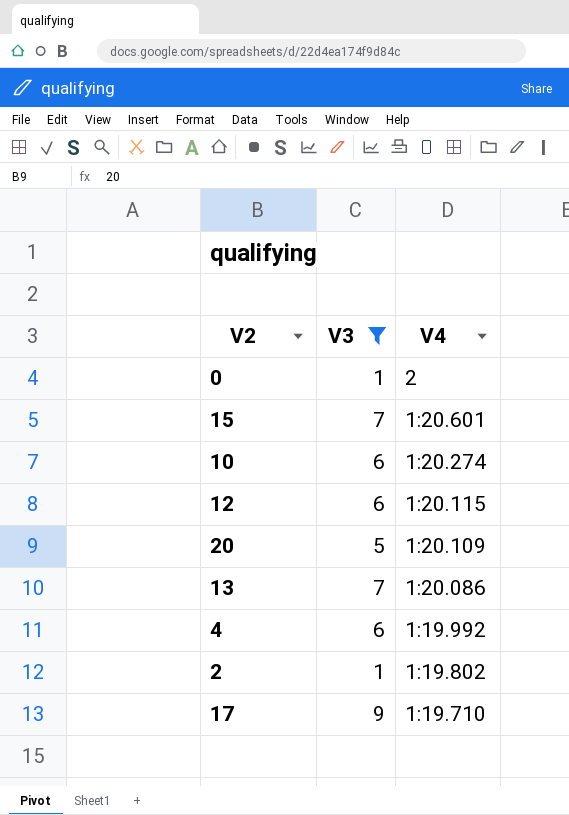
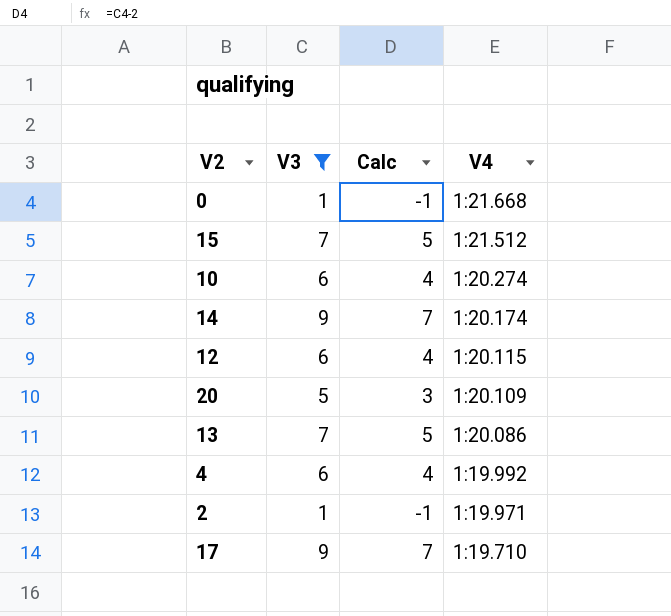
column Calc | formula: none -> [V3] - 2
0 | V4: 2 -> 1:21.668
15 | V4: 1:20.601 -> 1:21.512
row 14: none -> 9 | 7 | 1:20.174
2 | V4: 1:19.802 -> 1:19.971

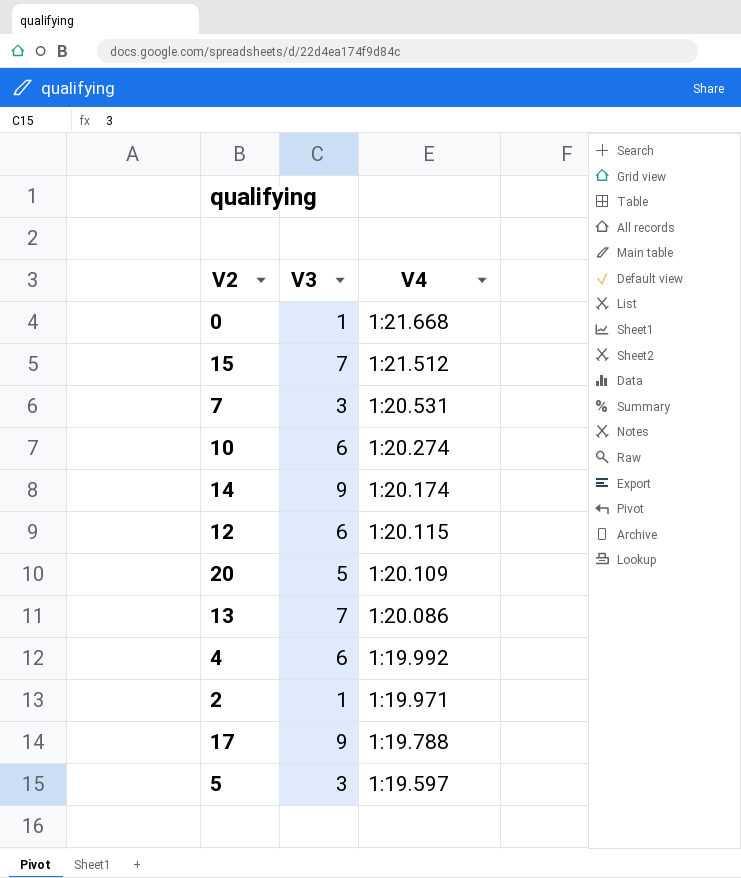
filter: V3 != 3 -> none
column Calc | formula: [V3] - 2 -> none
17 | V4: 1:19.710 -> 1:19.788

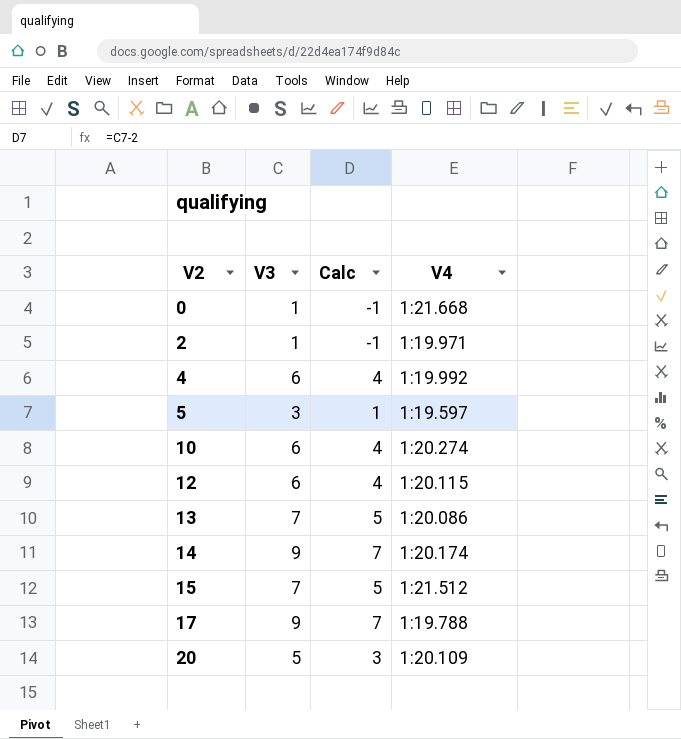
row order: V4 descending -> V2 ascending
column Calc | formula: none -> [V3] - 2
row 7: 3 | 1:20.531 -> none

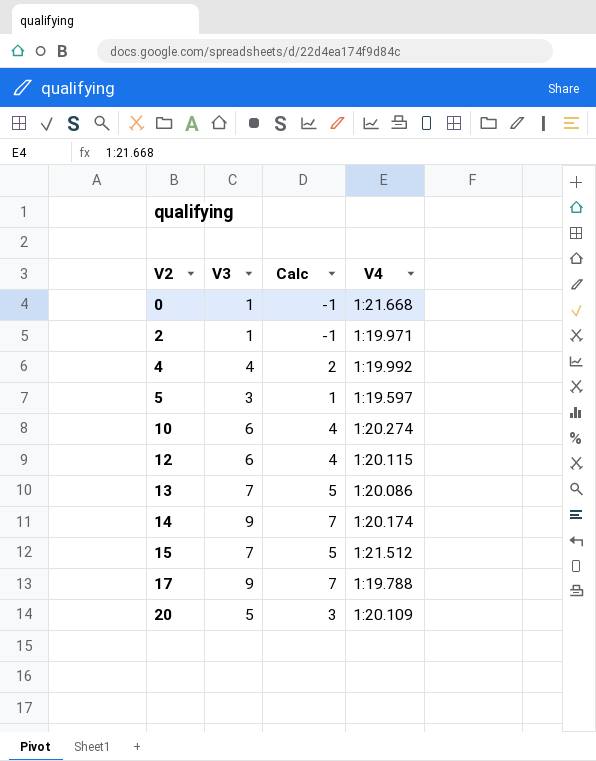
4 | V3: 6 -> 4
4 | Calc: 4 -> 2

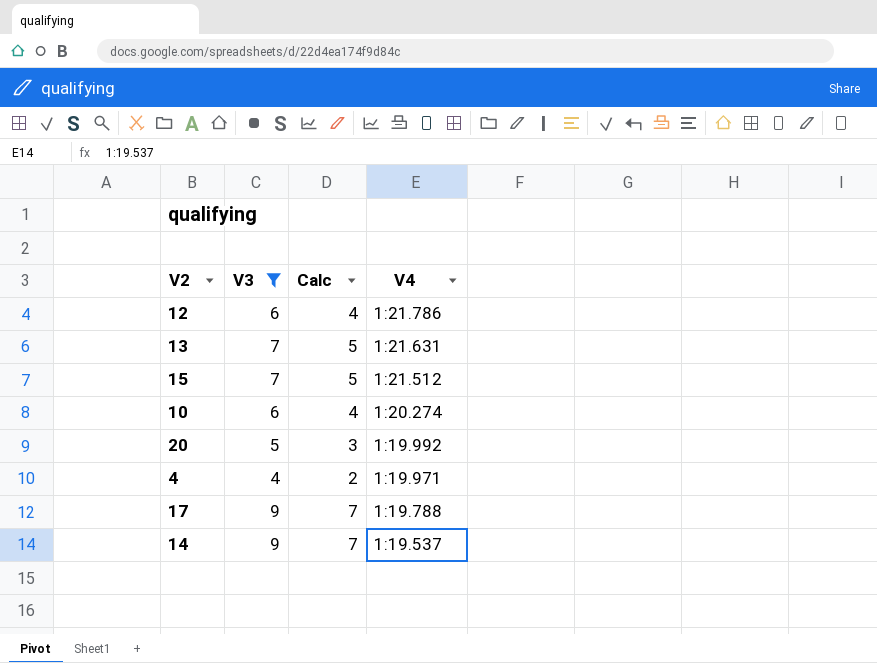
filter: none -> V3 >= 4
row order: V2 ascending -> V4 descending
12 | V4: 1:20.115 -> 1:21.786
13 | V4: 1:20.086 -> 1:21.631
20 | V4: 1:20.109 -> 1:19.992
4 | V4: 1:19.992 -> 1:19.971
14 | V4: 1:20.174 -> 1:19.537

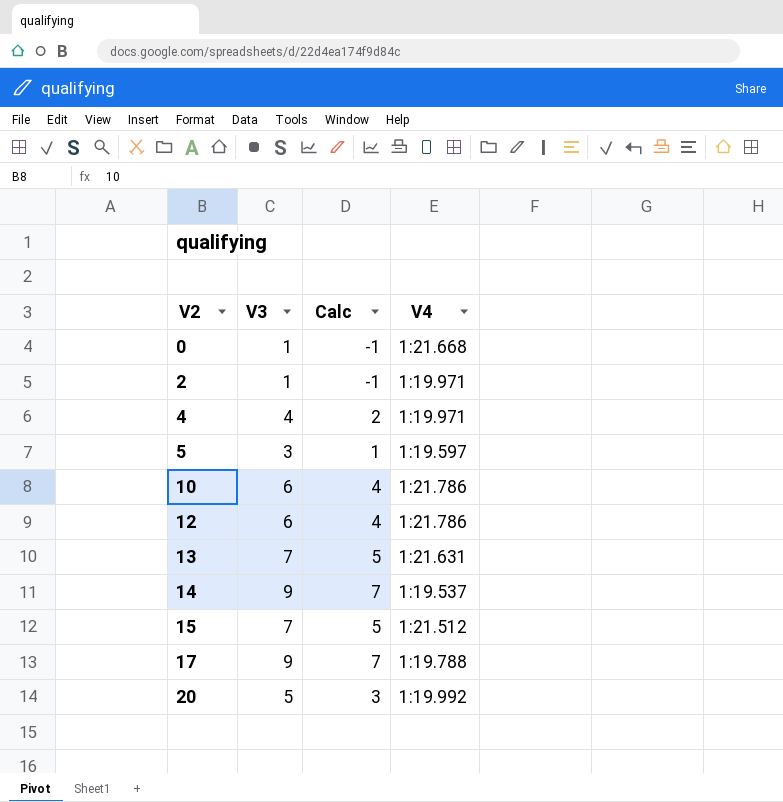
filter: V3 >= 4 -> none
row order: V4 descending -> V2 ascending
10 | V4: 1:20.274 -> 1:21.786

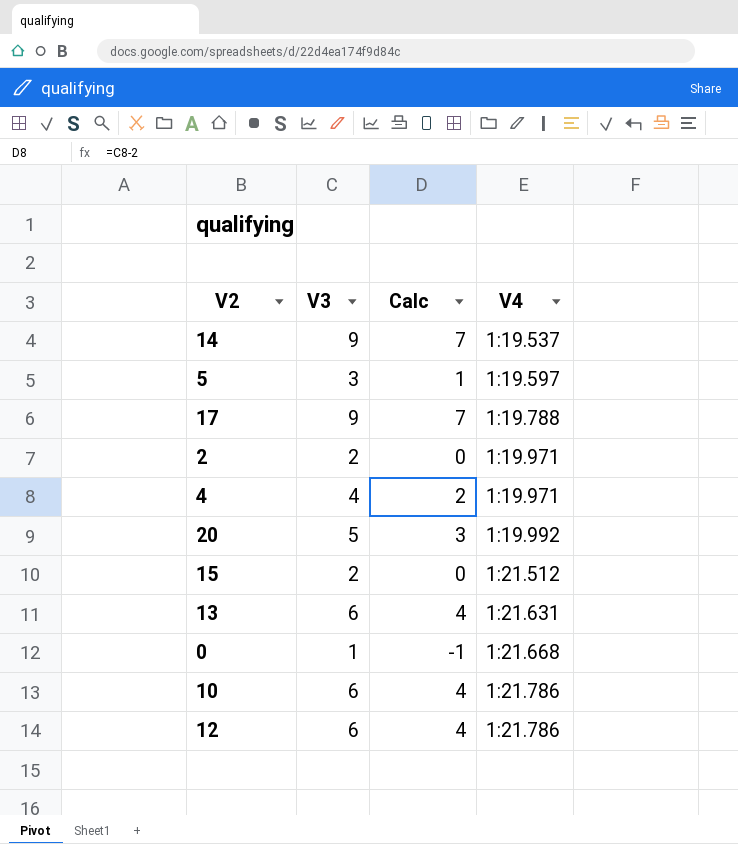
row order: V2 ascending -> V4 ascending
2 | V3: 1 -> 2
2 | Calc: -1 -> 0
15 | V3: 7 -> 2
15 | Calc: 5 -> 0
13 | V3: 7 -> 6
13 | Calc: 5 -> 4

